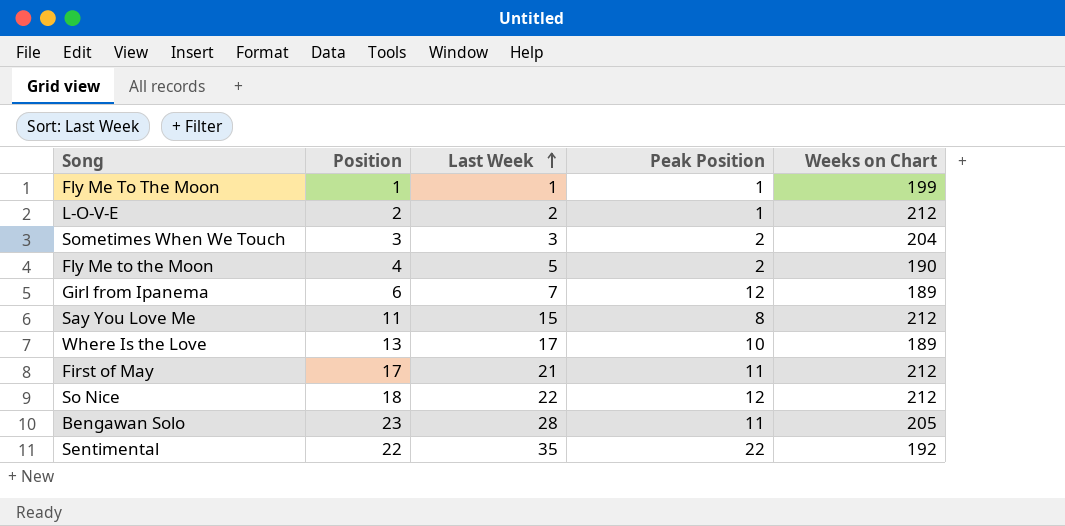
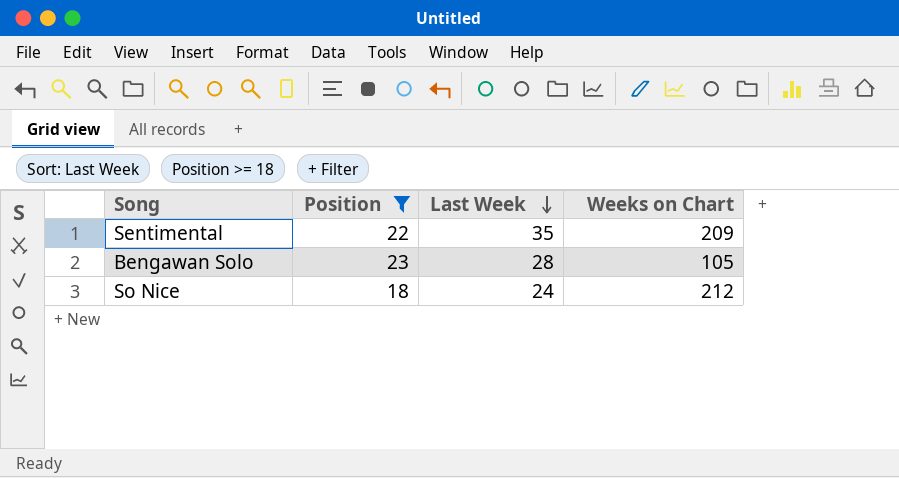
filter: none -> Position >= 18
row order: Last Week ascending -> Last Week descending
column Peak Position | position: 4 -> none
Sentimental | Weeks on Chart: 192 -> 209
Bengawan Solo | Weeks on Chart: 205 -> 105
So Nice | Last Week: 22 -> 24

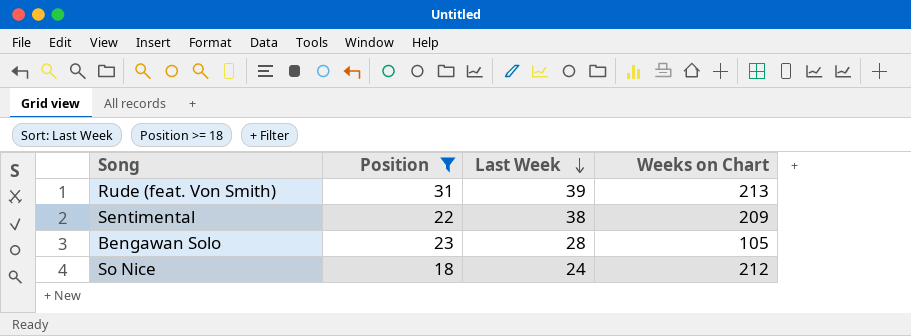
row Rude (feat. Von Smith): none -> 31 | 39 | 213
Sentimental | Last Week: 35 -> 38

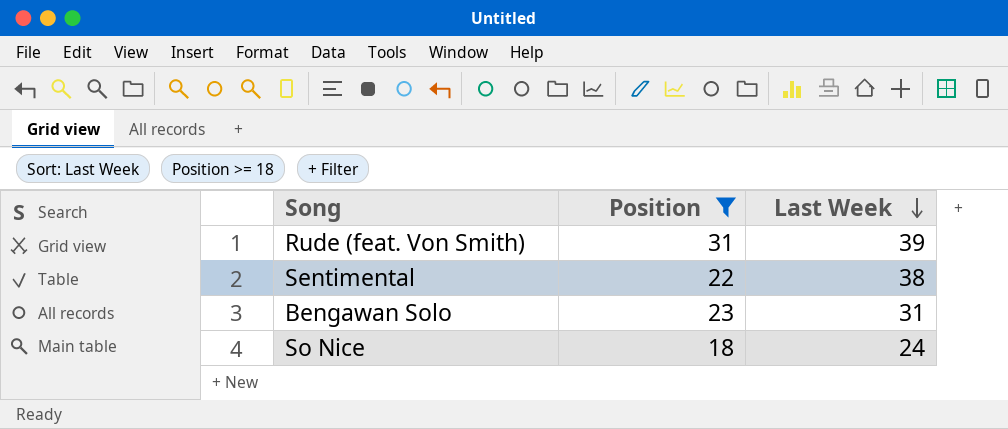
column Weeks on Chart | position: 4 -> none
Bengawan Solo | Last Week: 28 -> 31

